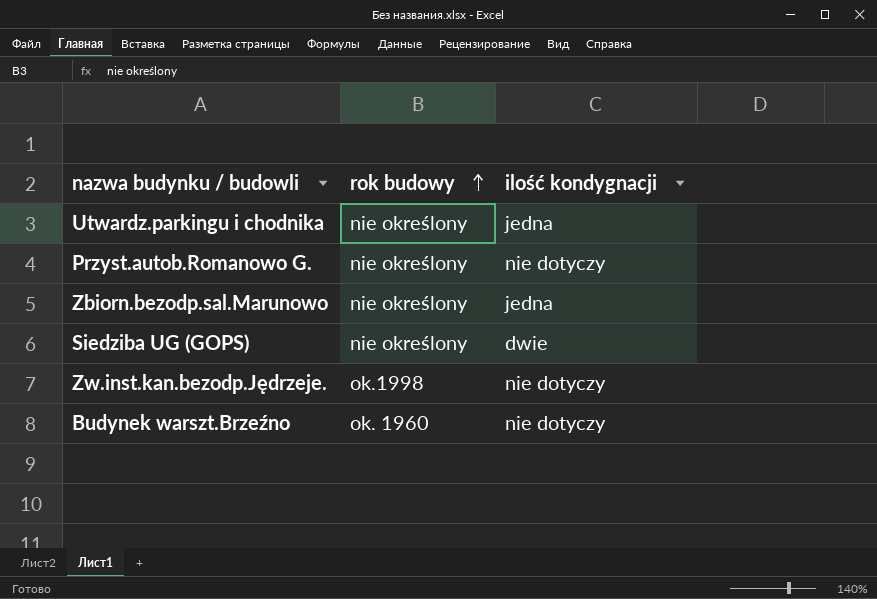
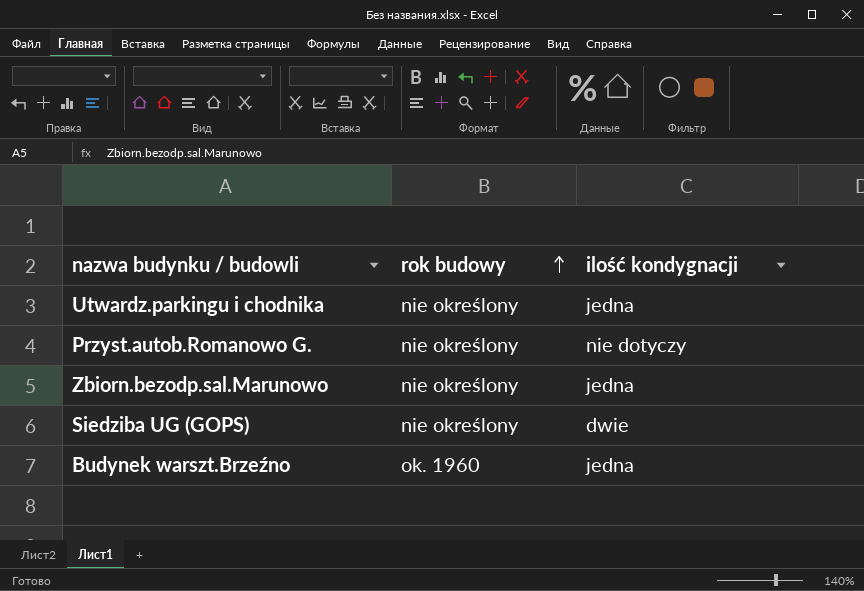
row Zw.inst.kan.bezodp.Jędrzeje.: ok.1998 | nie dotyczy -> none
Budynek warszt.Brzeźno | ilość kondygnacji: nie dotyczy -> jedna

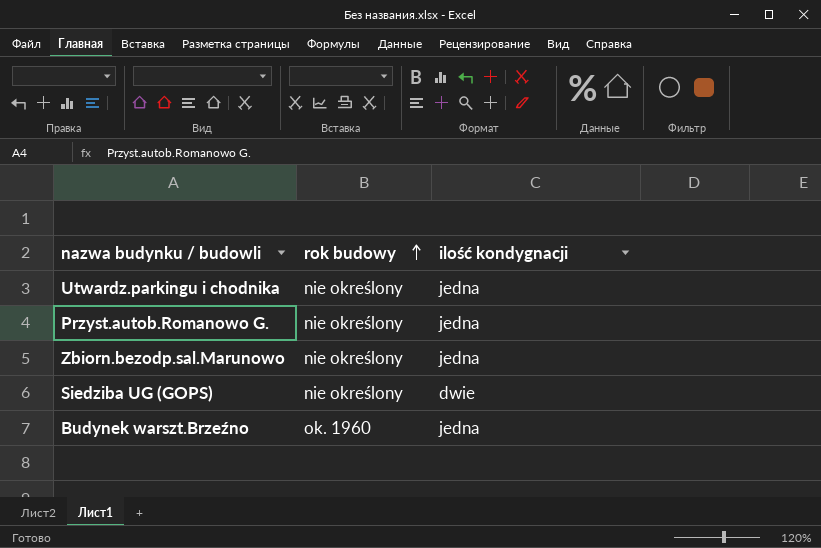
Przyst.autob.Romanowo G. | ilość kondygnacji: nie dotyczy -> jedna

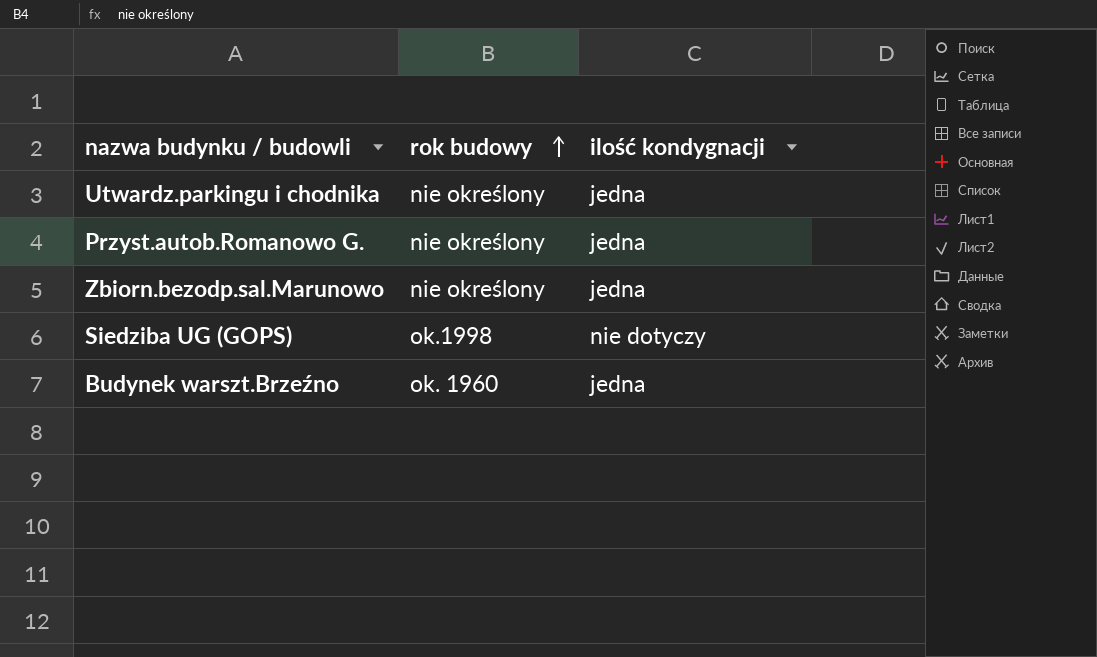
Siedziba UG (GOPS) | rok budowy: nie określony -> ok.1998
Siedziba UG (GOPS) | ilość kondygnacji: dwie -> nie dotyczy

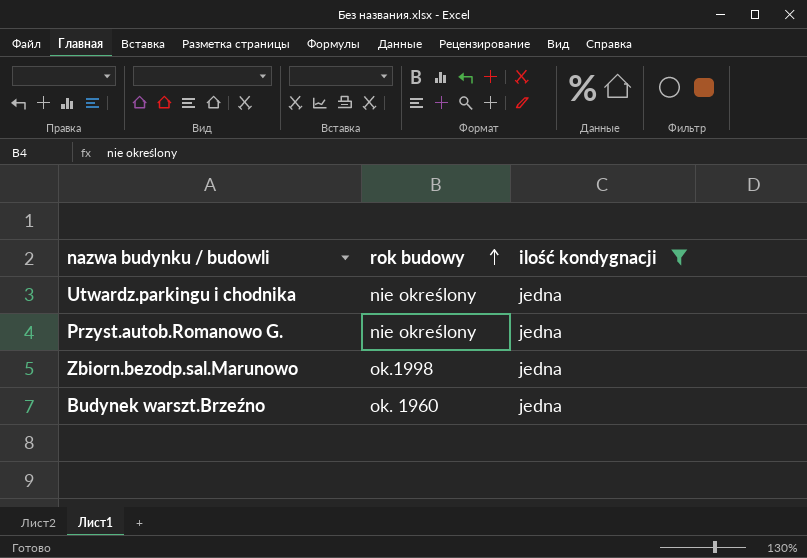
filter: none -> ilość kondygnacji = jedna
Zbiorn.bezodp.sal.Marunowo | rok budowy: nie określony -> ok.1998

